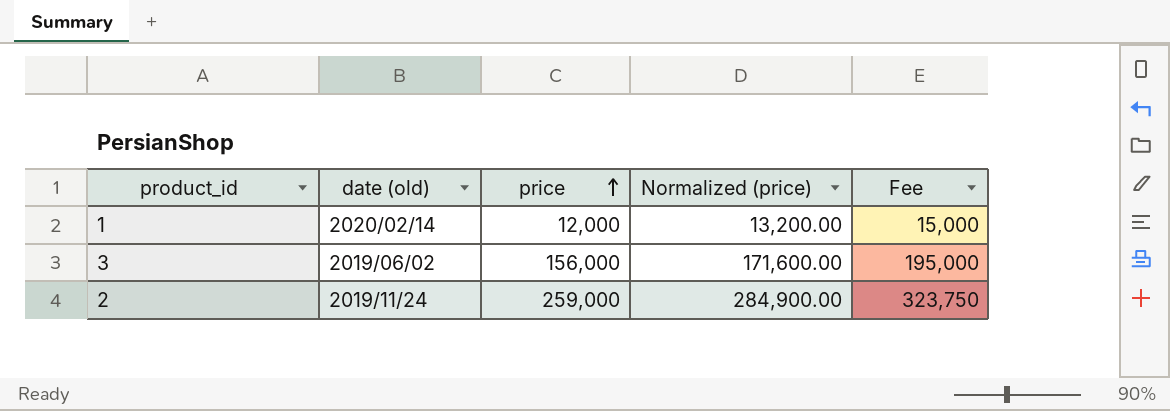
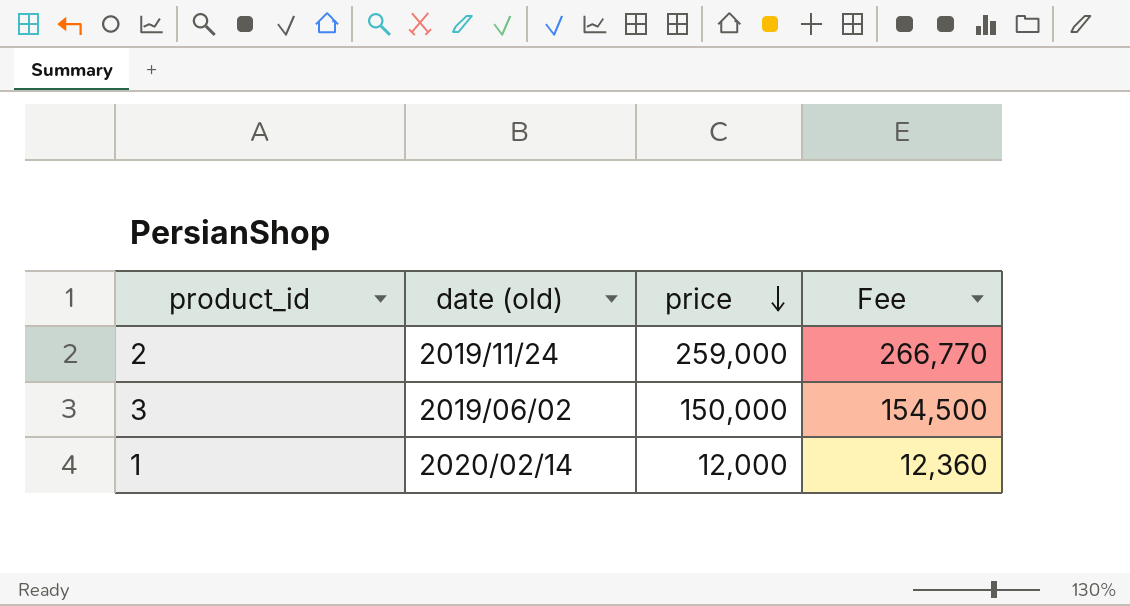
row order: price ascending -> price descending
column Normalized (price) | formula: [price] * 1.1 -> none
column Fee | formula: [price] * 1.25 -> [price] * 1.03
3 | price: 156,000 -> 150,000

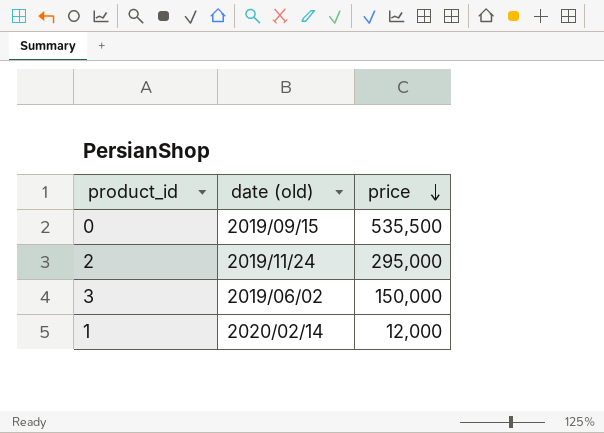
column Fee | formula: [price] * 1.03 -> none
row 0: none -> 2019/09/15 | 535,500
2 | price: 259,000 -> 295,000

